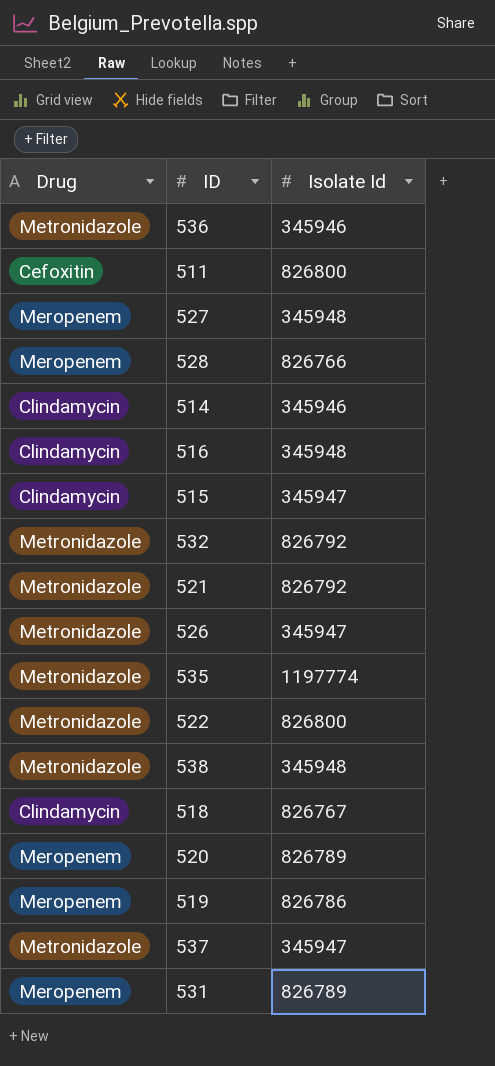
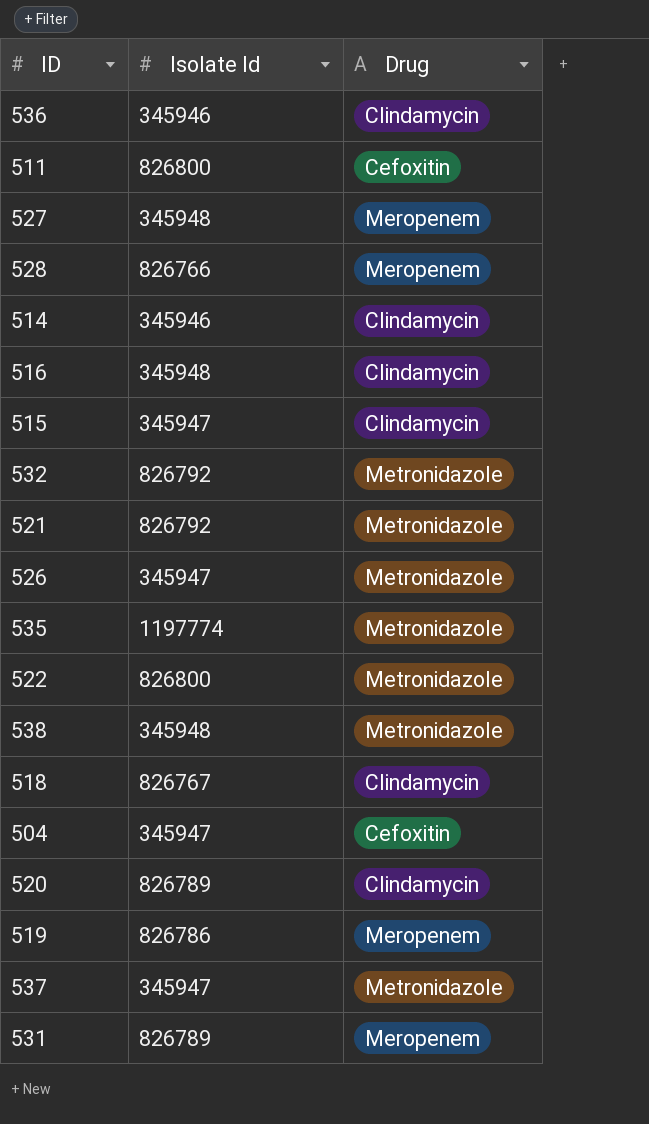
column Drug | position: 1 -> 3
536 | Drug: Metronidazole -> Clindamycin
row 504: none -> 345947 | Cefoxitin
520 | Drug: Meropenem -> Clindamycin

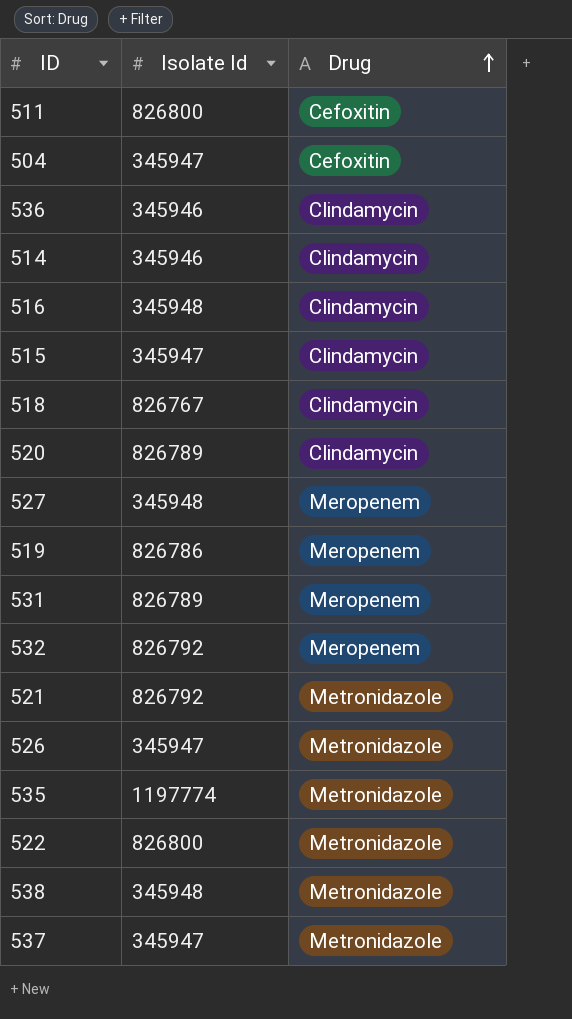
row order: none -> Drug ascending
row 528: 826766 | Meropenem -> none
532 | Drug: Metronidazole -> Meropenem

